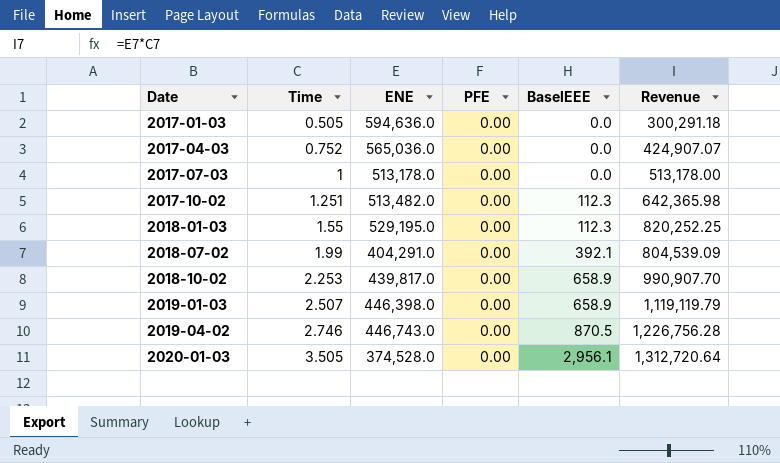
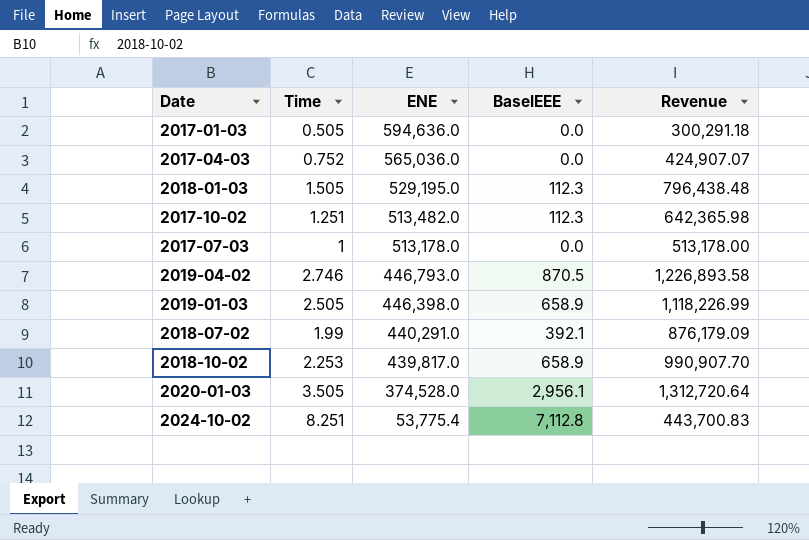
row order: Date ascending -> ENE descending
column PFE | position: 4 -> none
2018-01-03 | Time: 1.55 -> 1.505
2018-01-03 | Revenue: 820,252.25 -> 796,438.48
2019-04-02 | ENE: 446,743.0 -> 446,793.0
2019-04-02 | Revenue: 1,226,756.28 -> 1,226,893.58
2019-01-03 | Time: 2.507 -> 2.505
2019-01-03 | Revenue: 1,119,119.79 -> 1,118,226.99
2018-07-02 | ENE: 404,291.0 -> 440,291.0
2018-07-02 | Revenue: 804,539.09 -> 876,179.09
row 2024-10-02: none -> 8.251 | 53,775.4 | 7,112.8 | 443,700.83

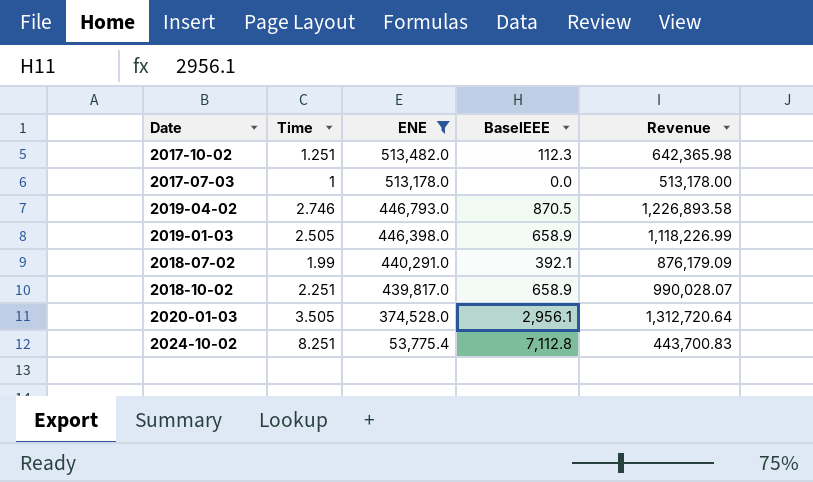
filter: none -> ENE <= 513,482.0
2018-10-02 | Time: 2.253 -> 2.251
2018-10-02 | Revenue: 990,907.70 -> 990,028.07

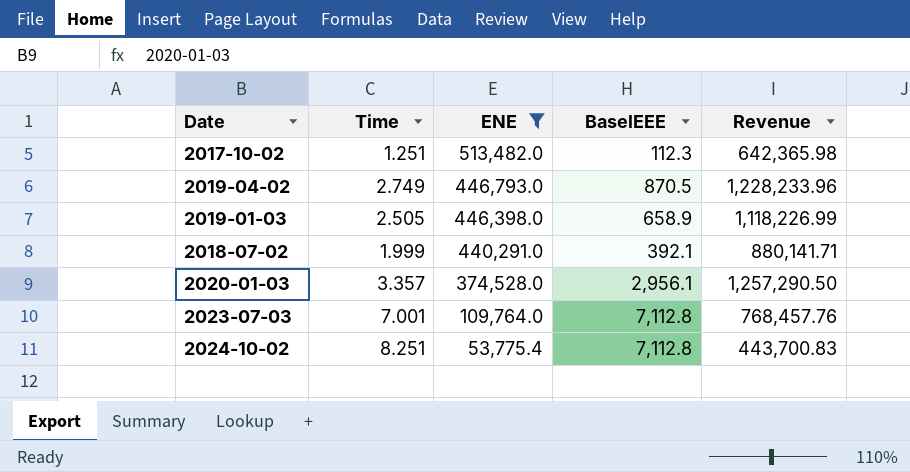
row 2017-07-03: 1 | 513,178.0 | 0.0 | 513,178.00 -> none
row 2018-10-02: 2.251 | 439,817.0 | 658.9 | 990,028.07 -> none
2019-04-02 | Time: 2.746 -> 2.749
2019-04-02 | Revenue: 1,226,893.58 -> 1,228,233.96
2018-07-02 | Time: 1.99 -> 1.999
2018-07-02 | Revenue: 876,179.09 -> 880,141.71
2020-01-03 | Time: 3.505 -> 3.357
2020-01-03 | Revenue: 1,312,720.64 -> 1,257,290.50
row 2023-07-03: none -> 7.001 | 109,764.0 | 7,112.8 | 768,457.76

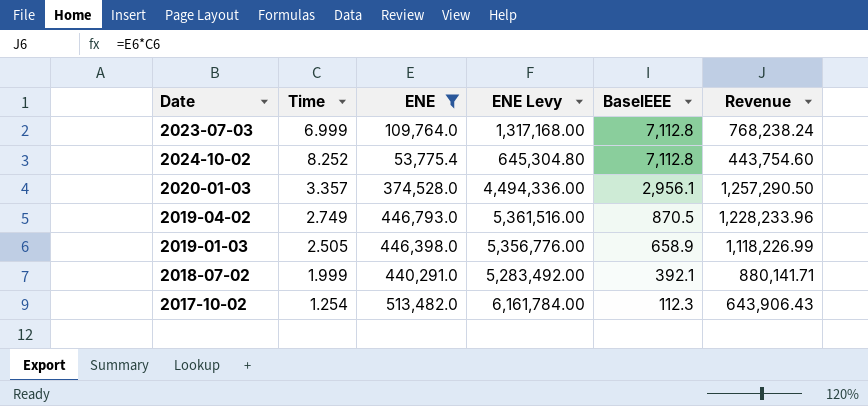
row order: ENE descending -> BaselEEE descending
column ENE Levy | formula: none -> [ENE] * 12
2023-07-03 | Time: 7.001 -> 6.999
2023-07-03 | Revenue: 768,457.76 -> 768,238.24
2024-10-02 | Time: 8.251 -> 8.252
2024-10-02 | Revenue: 443,700.83 -> 443,754.60
2017-10-02 | Time: 1.251 -> 1.254
2017-10-02 | Revenue: 642,365.98 -> 643,906.43

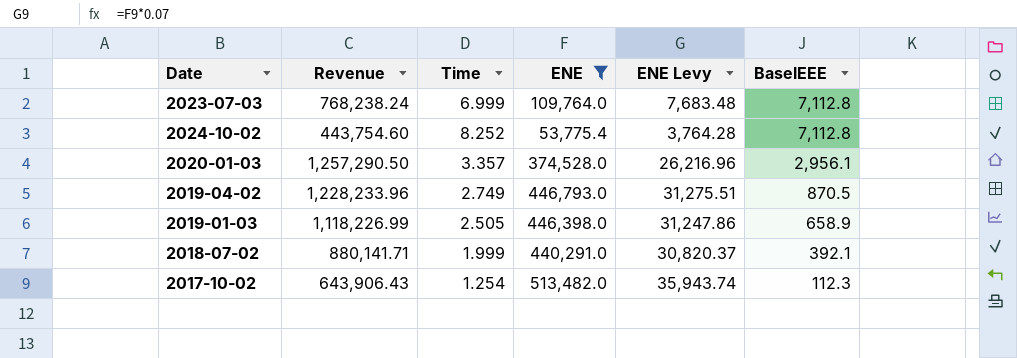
column Revenue | position: 6 -> 2
column ENE Levy | formula: [ENE] * 12 -> [ENE] * 0.07

